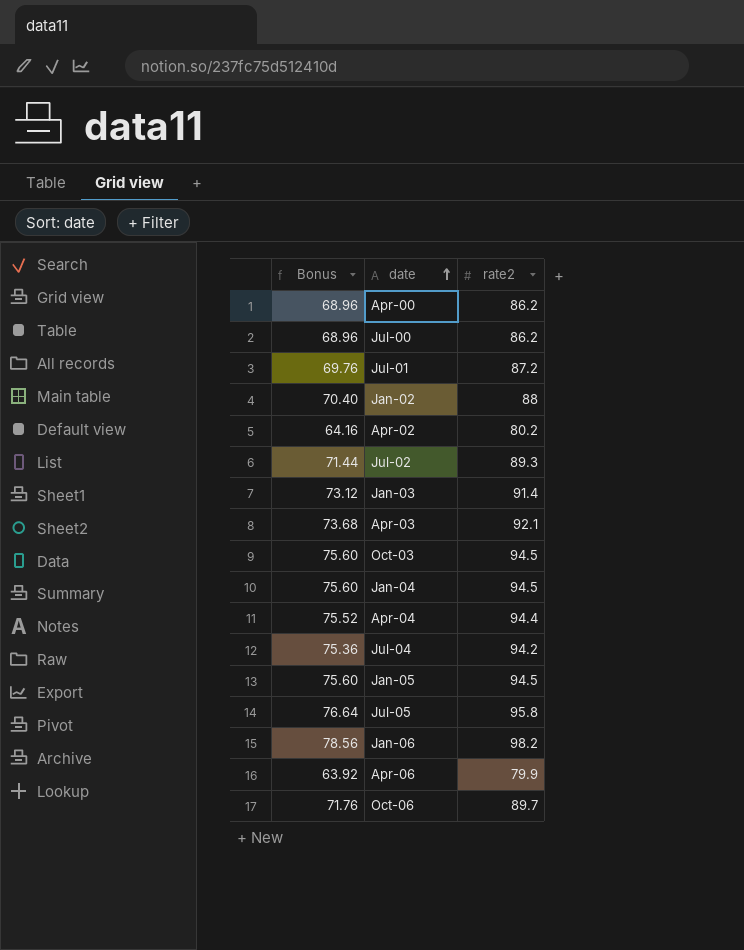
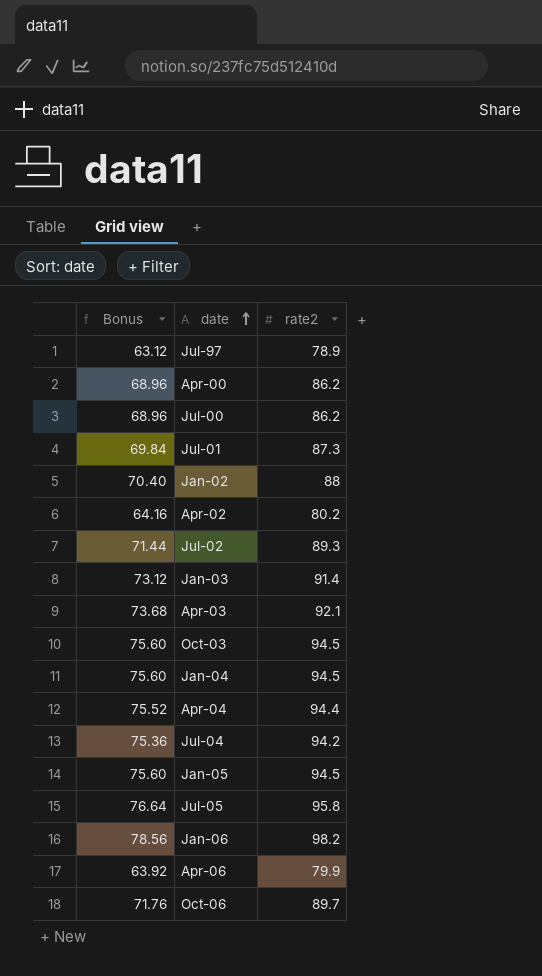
row Jul-97: none -> 63.12 | 78.9
Jul-01 | Bonus: 69.76 -> 69.84
Jul-01 | rate2: 87.2 -> 87.3

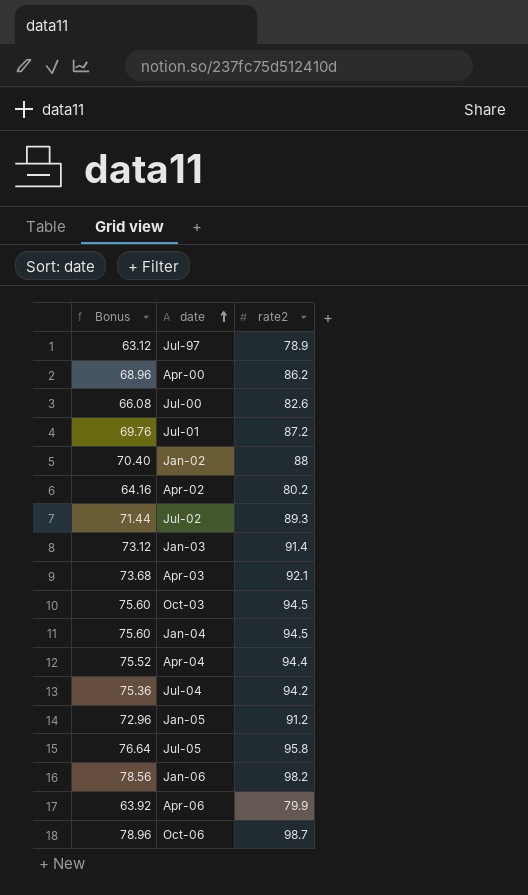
Jul-00 | Bonus: 68.96 -> 66.08
Jul-00 | rate2: 86.2 -> 82.6
Jul-01 | Bonus: 69.84 -> 69.76
Jul-01 | rate2: 87.3 -> 87.2
Jan-05 | Bonus: 75.60 -> 72.96
Jan-05 | rate2: 94.5 -> 91.2
Oct-06 | Bonus: 71.76 -> 78.96
Oct-06 | rate2: 89.7 -> 98.7

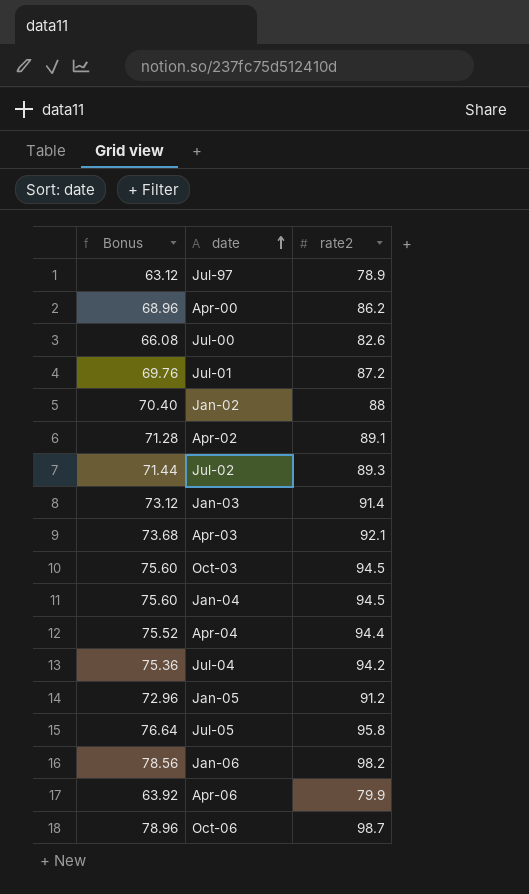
Apr-02 | Bonus: 64.16 -> 71.28
Apr-02 | rate2: 80.2 -> 89.1

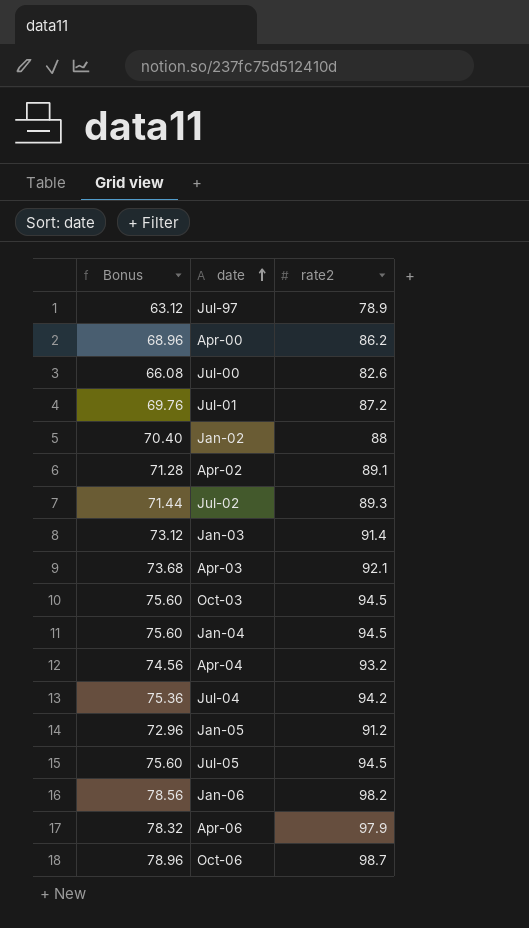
Apr-04 | Bonus: 75.52 -> 74.56
Apr-04 | rate2: 94.4 -> 93.2
Jul-05 | Bonus: 76.64 -> 75.60
Jul-05 | rate2: 95.8 -> 94.5
Apr-06 | Bonus: 63.92 -> 78.32
Apr-06 | rate2: 79.9 -> 97.9

